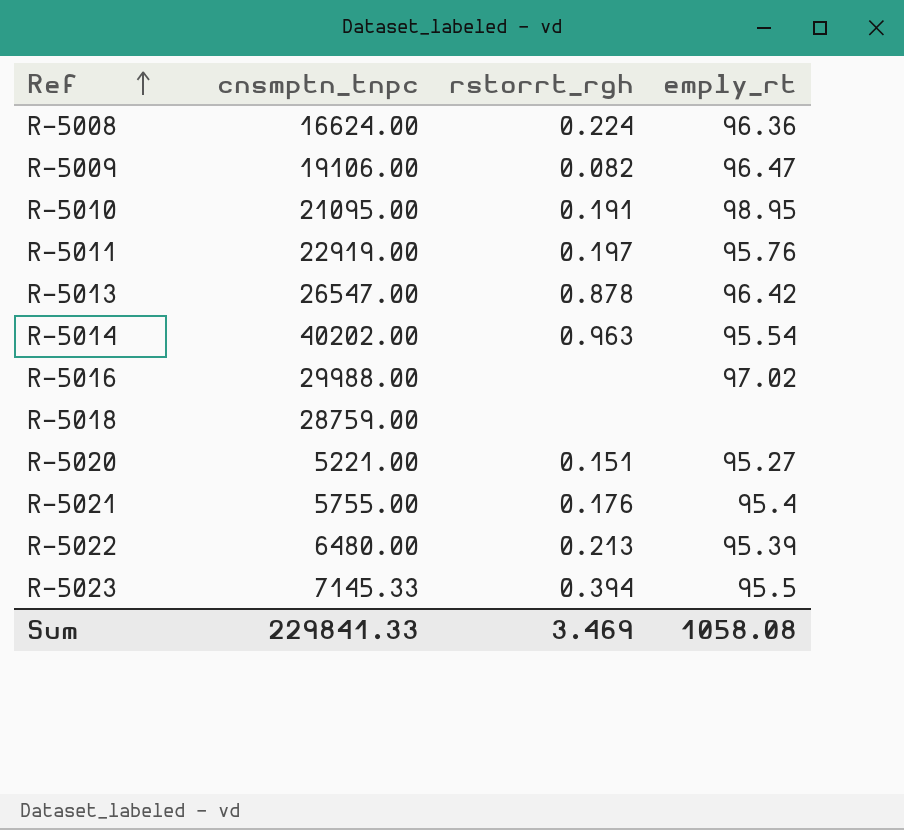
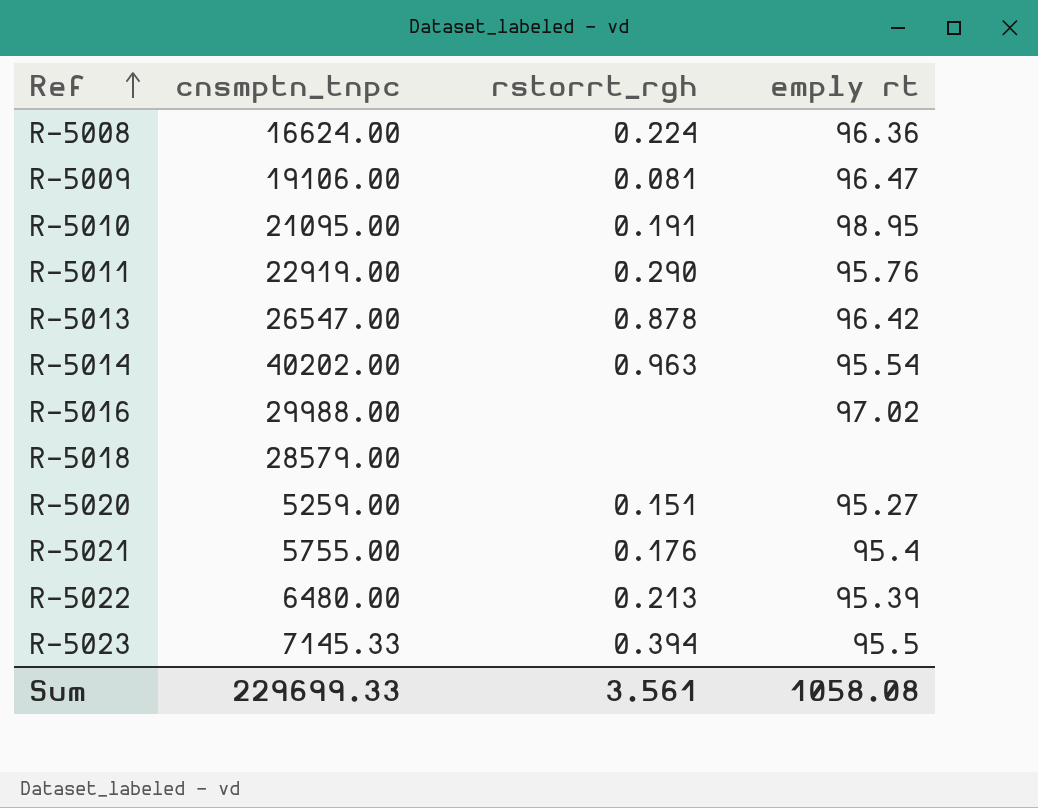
column name: emply_rt -> emply rt
R-5009 | rstorrt_rgh: 0.082 -> 0.081
R-5011 | rstorrt_rgh: 0.197 -> 0.290
R-5018 | cnsmptn_tnpc: 28759.00 -> 28579.00
R-5020 | cnsmptn_tnpc: 5221.00 -> 5259.00
Sum | cnsmptn_tnpc: 229841.33 -> 229699.33
Sum | rstorrt_rgh: 3.469 -> 3.561

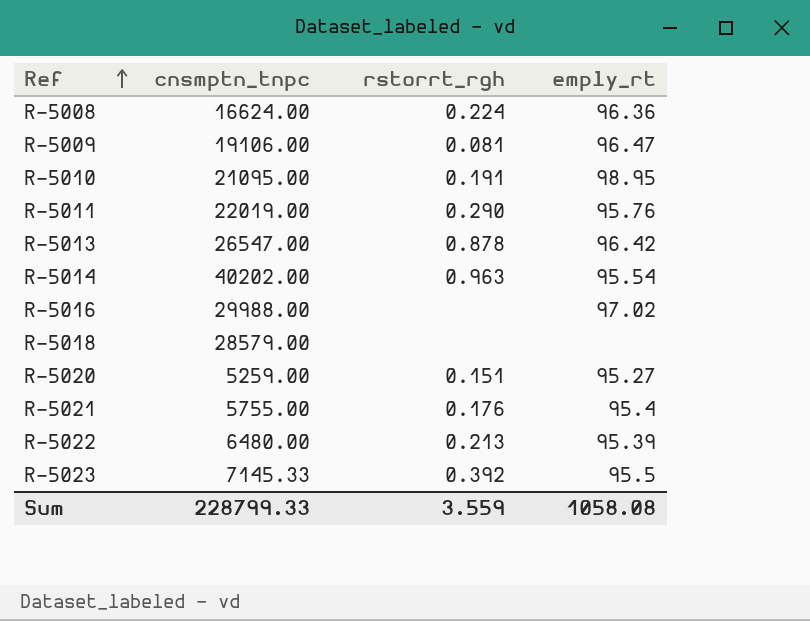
column name: emply rt -> emply_rt
R-5011 | cnsmptn_tnpc: 22919.00 -> 22019.00
R-5023 | rstorrt_rgh: 0.394 -> 0.392
Sum | cnsmptn_tnpc: 229699.33 -> 228799.33
Sum | rstorrt_rgh: 3.561 -> 3.559

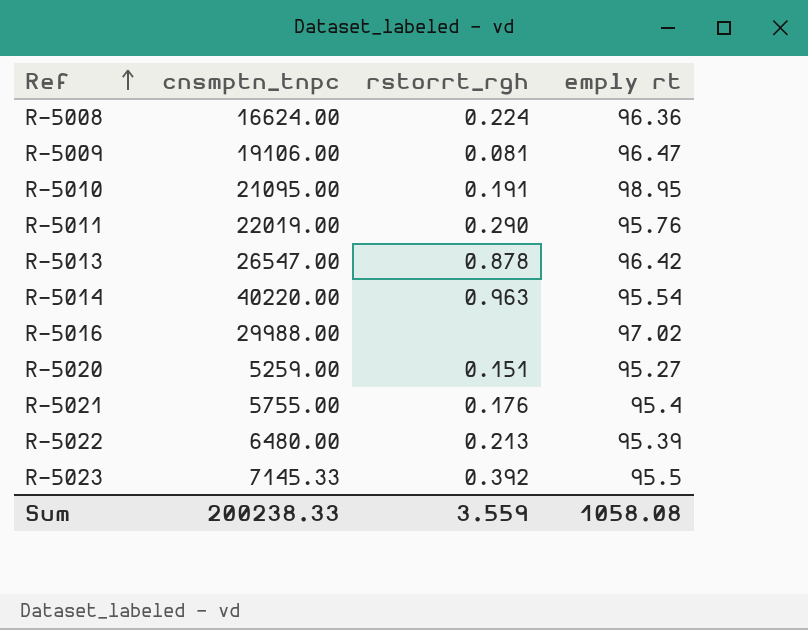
column name: emply_rt -> emply rt
row R-5018: 28579.00 | none | none -> none
R-5014 | cnsmptn_tnpc: 40202.00 -> 40220.00
Sum | cnsmptn_tnpc: 228799.33 -> 200238.33

